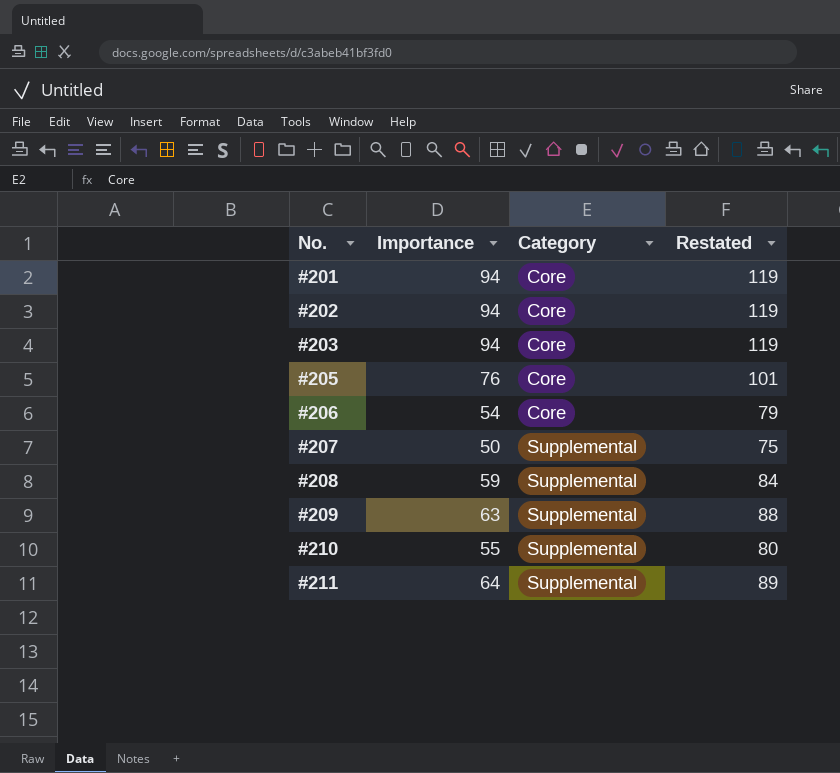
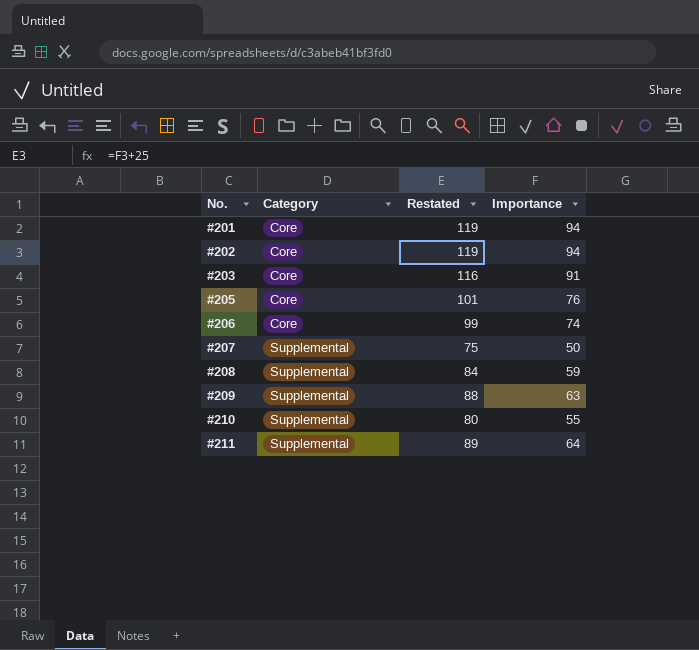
column Importance | position: 2 -> 4
#203 | Restated: 119 -> 116
#203 | Importance: 94 -> 91
#206 | Restated: 79 -> 99
#206 | Importance: 54 -> 74

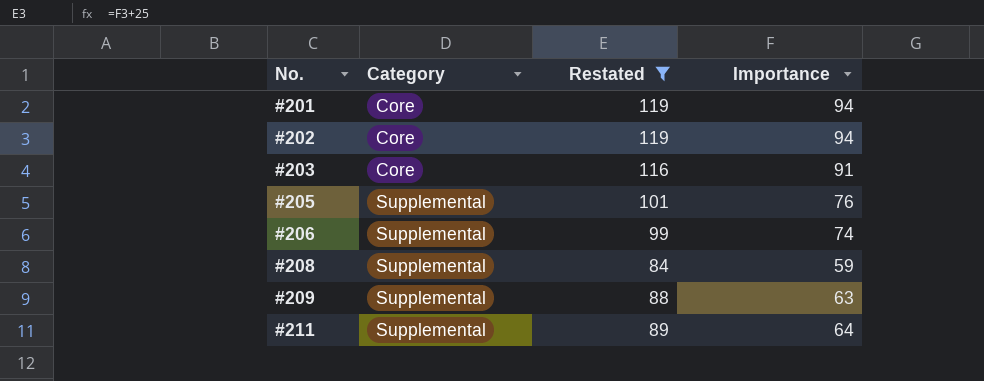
filter: none -> Restated >= 84
#205 | Category: Core -> Supplemental
#206 | Category: Core -> Supplemental

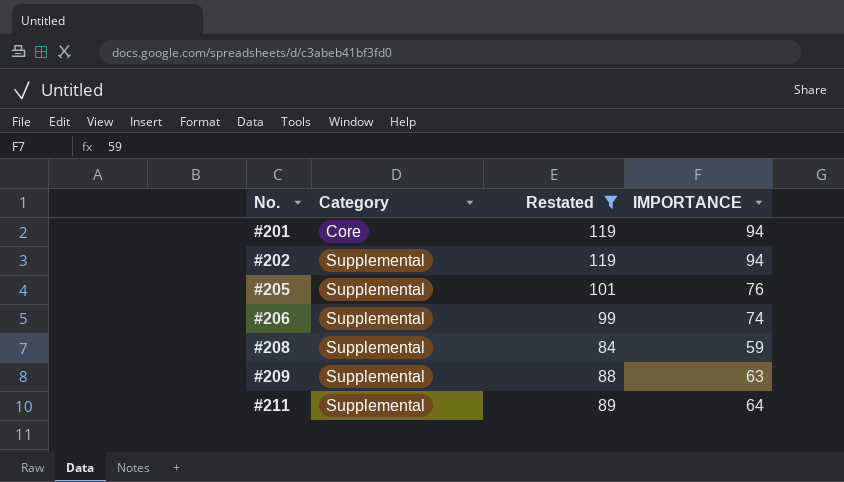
column name: Importance -> IMPORTANCE
row #203: Core | 116 | 91 -> none
#202 | Category: Core -> Supplemental

